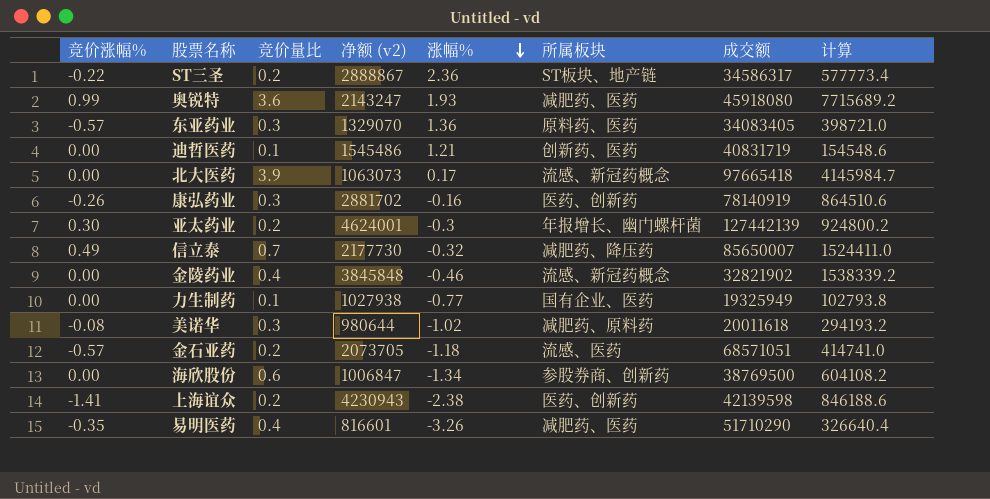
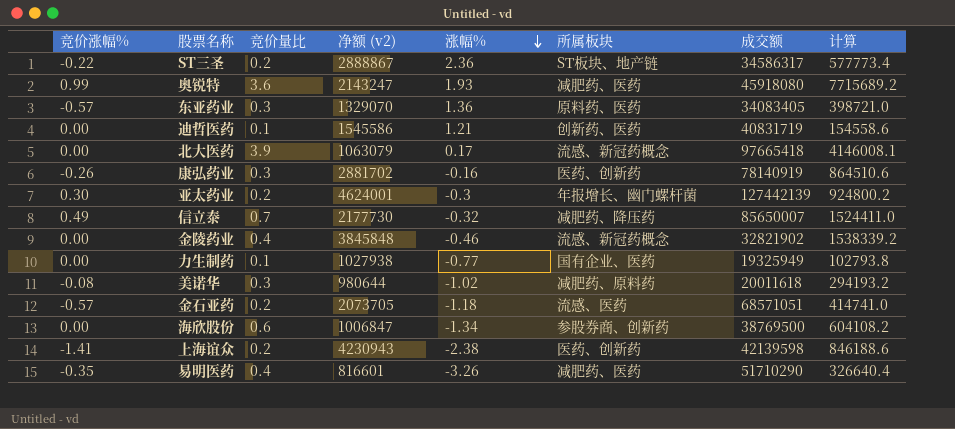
迪哲医药 | 净额 (v2): 1545486 -> 1545586
迪哲医药 | 计算: 154548.6 -> 154558.6
北大医药 | 净额 (v2): 1063073 -> 1063079
北大医药 | 计算: 4145984.7 -> 4146008.1

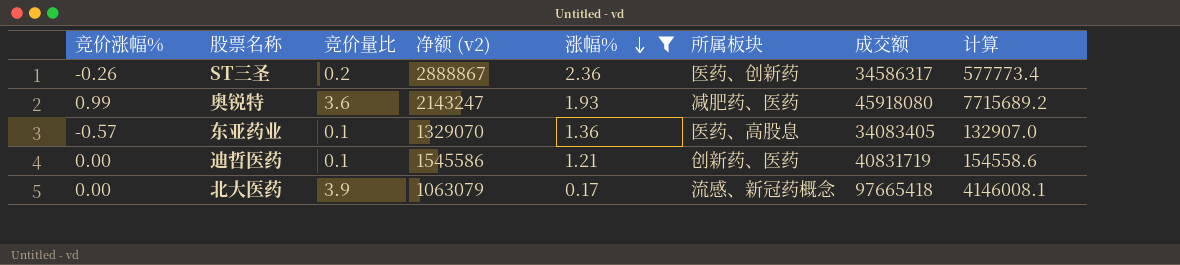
filter: none -> 涨幅% >= 0.17
ST三圣 | 竞价涨幅%: -0.22 -> -0.26
ST三圣 | 所属板块: ST板块、地产链 -> 医药、创新药
东亚药业 | 竞价量比: 0.3 -> 0.1
东亚药业 | 所属板块: 原料药、医药 -> 医药、高股息
东亚药业 | 计算: 398721.0 -> 132907.0

